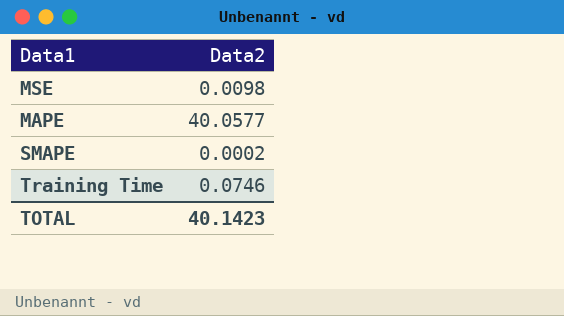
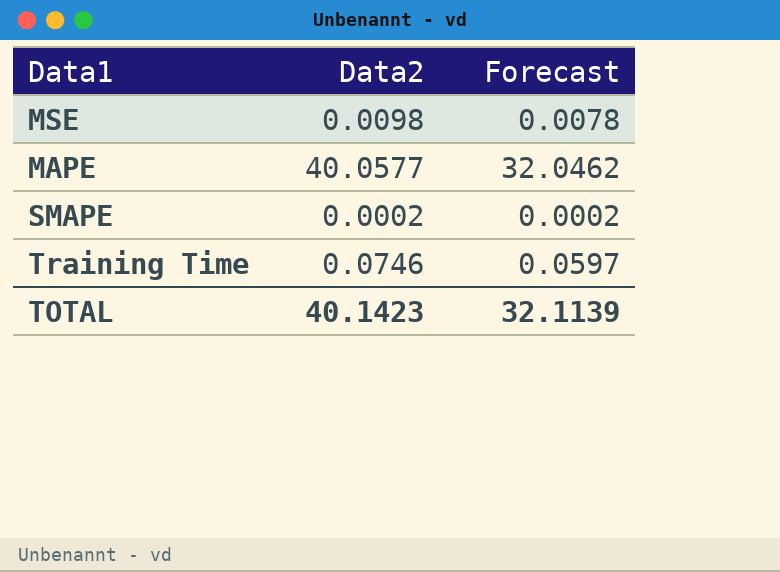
column Forecast | formula: none -> [Data2] * 0.8

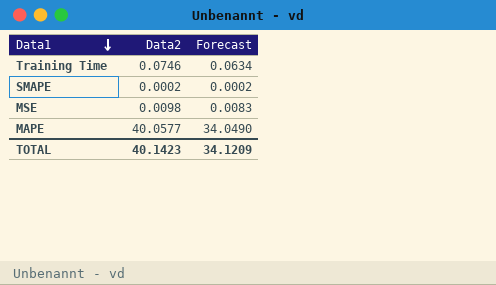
row order: none -> Data1 descending
column Forecast | formula: [Data2] * 0.8 -> [Data2] * 0.85
TOTAL | Forecast: 32.1139 -> 34.1209

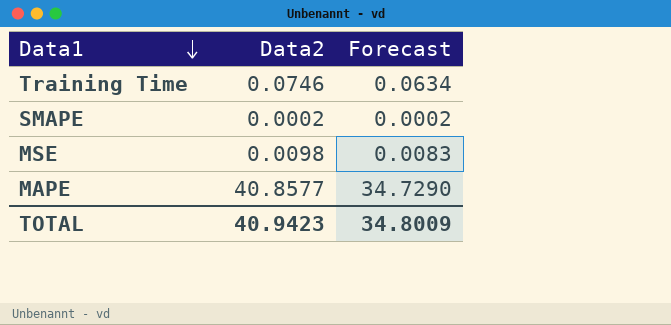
MAPE | Data2: 40.0577 -> 40.8577
MAPE | Forecast: 34.0490 -> 34.7290
TOTAL | Data2: 40.1423 -> 40.9423
TOTAL | Forecast: 34.1209 -> 34.8009

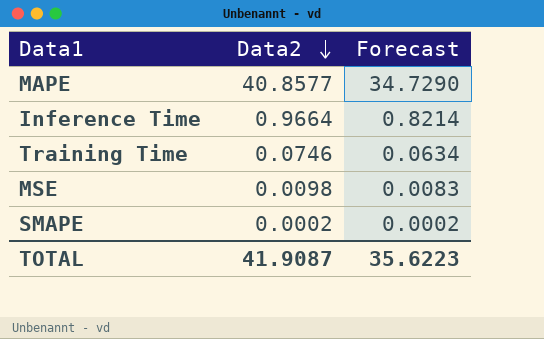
row order: Data1 descending -> Data2 descending
row Inference Time: none -> 0.9664 | 0.8214
TOTAL | Data2: 40.9423 -> 41.9087
TOTAL | Forecast: 34.8009 -> 35.6223

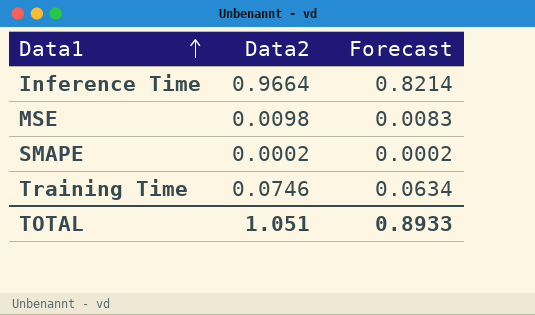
row order: Data2 descending -> Data1 ascending
row MAPE: 40.8577 | 34.7290 -> none
TOTAL | Data2: 41.9087 -> 1.051
TOTAL | Forecast: 35.6223 -> 0.8933

